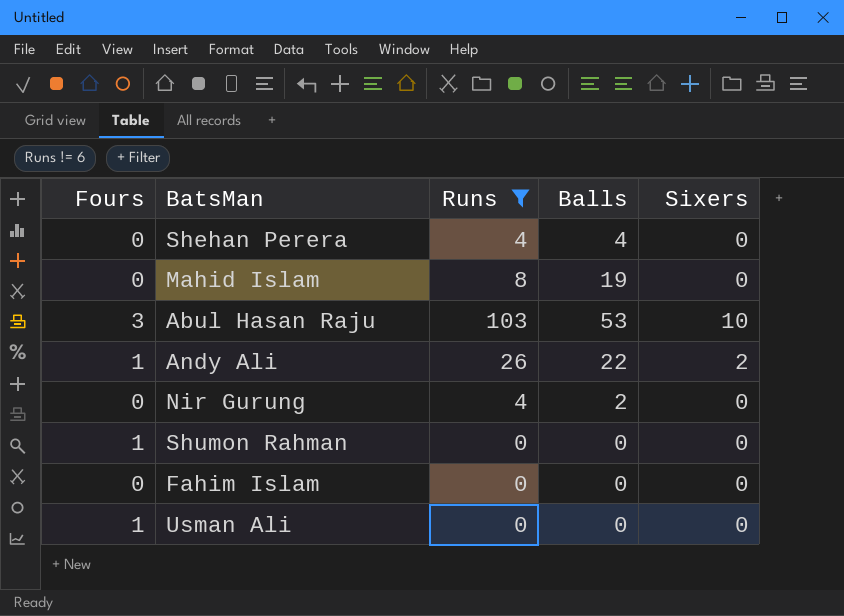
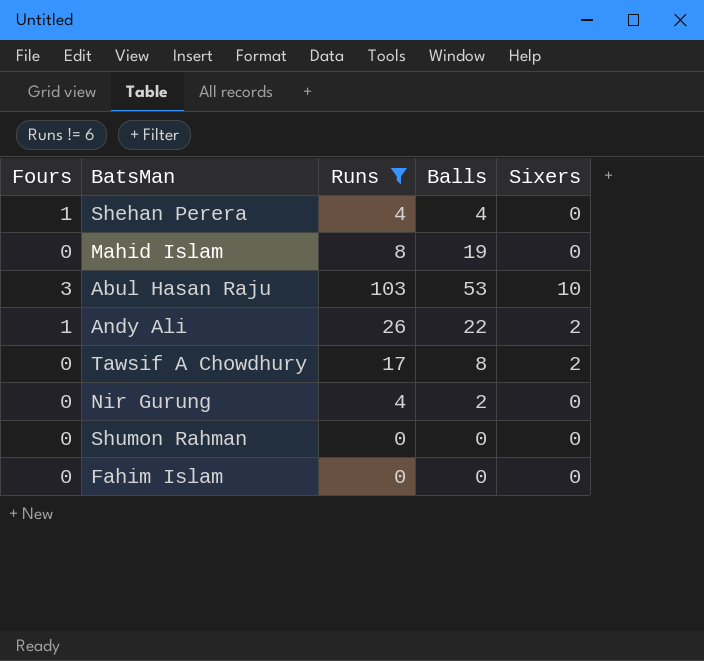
row Usman Ali: 1 | 0 | 0 | 0 -> none
Shehan Perera | Fours: 0 -> 1
row Tawsif A Chowdhury: none -> 0 | 17 | 8 | 2
Shumon Rahman | Fours: 1 -> 0

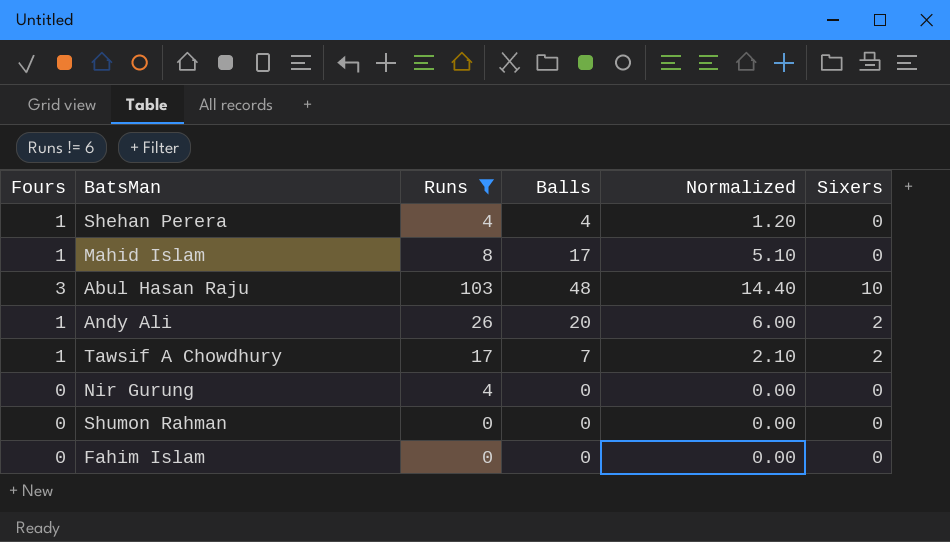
column Normalized | formula: none -> [Balls] * 0.3
Mahid Islam | Fours: 0 -> 1
Mahid Islam | Balls: 19 -> 17
Abul Hasan Raju | Balls: 53 -> 48
Andy Ali | Balls: 22 -> 20
Tawsif A Chowdhury | Fours: 0 -> 1
Tawsif A Chowdhury | Balls: 8 -> 7
Nir Gurung | Balls: 2 -> 0

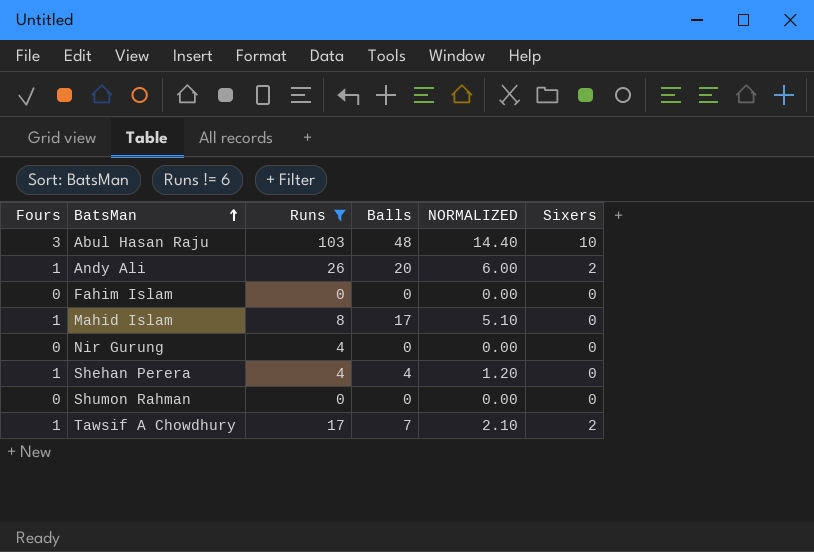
row order: none -> BatsMan ascending
column name: Normalized -> NORMALIZED

